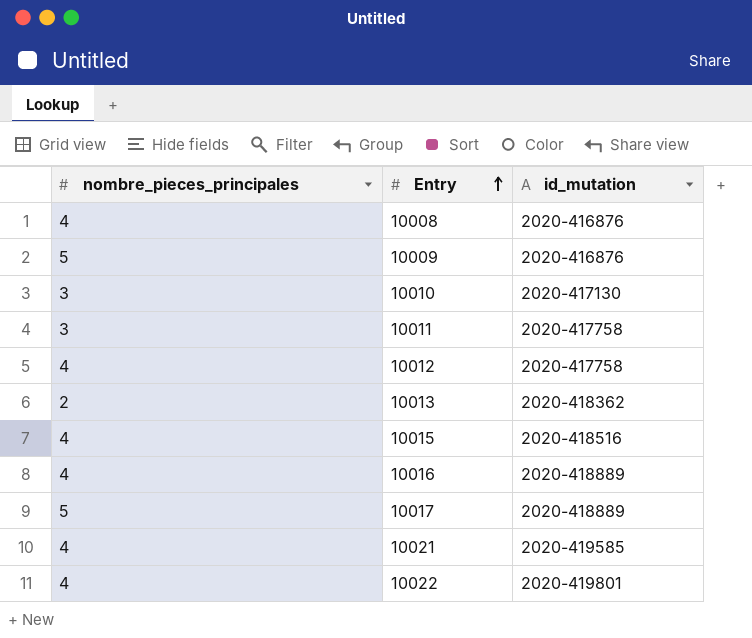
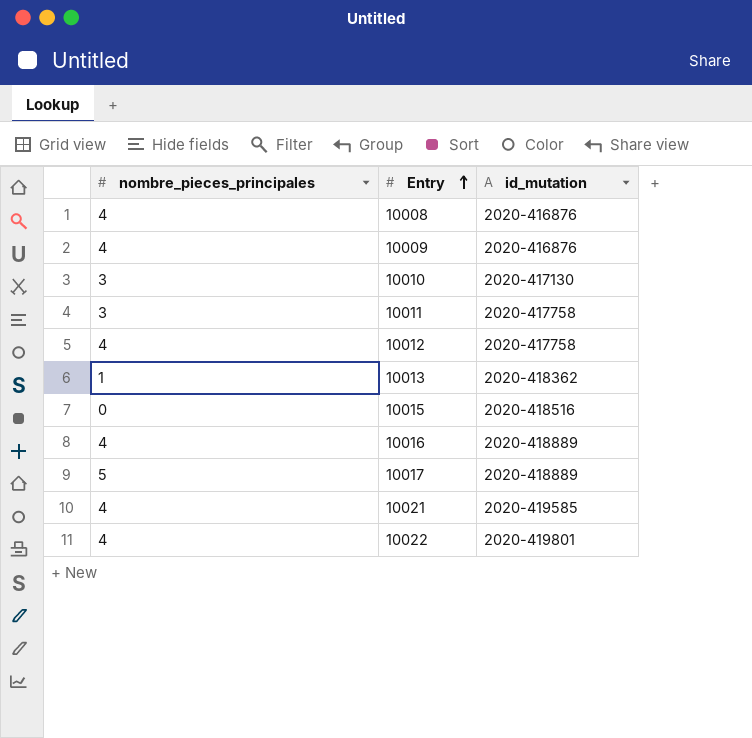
10009 | nombre_pieces_principales: 5 -> 4
10013 | nombre_pieces_principales: 2 -> 1
10015 | nombre_pieces_principales: 4 -> 0

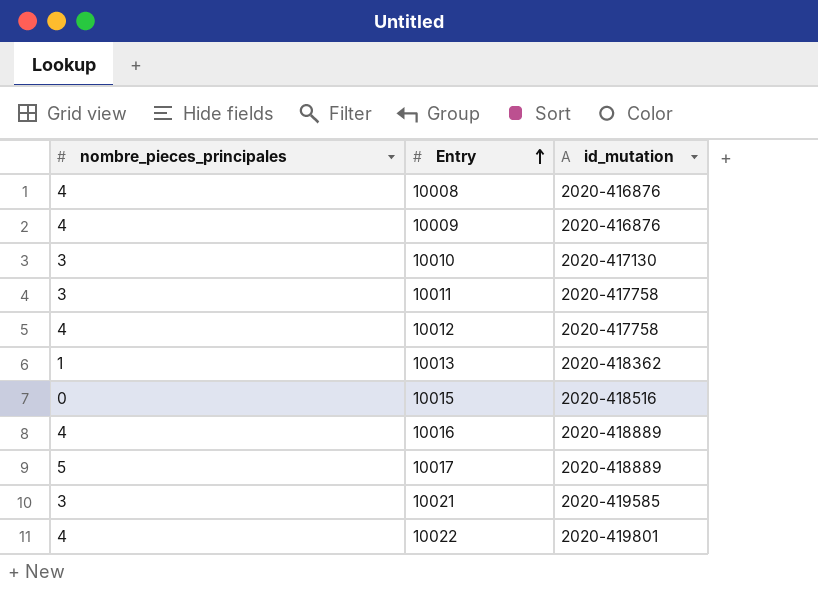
10021 | nombre_pieces_principales: 4 -> 3

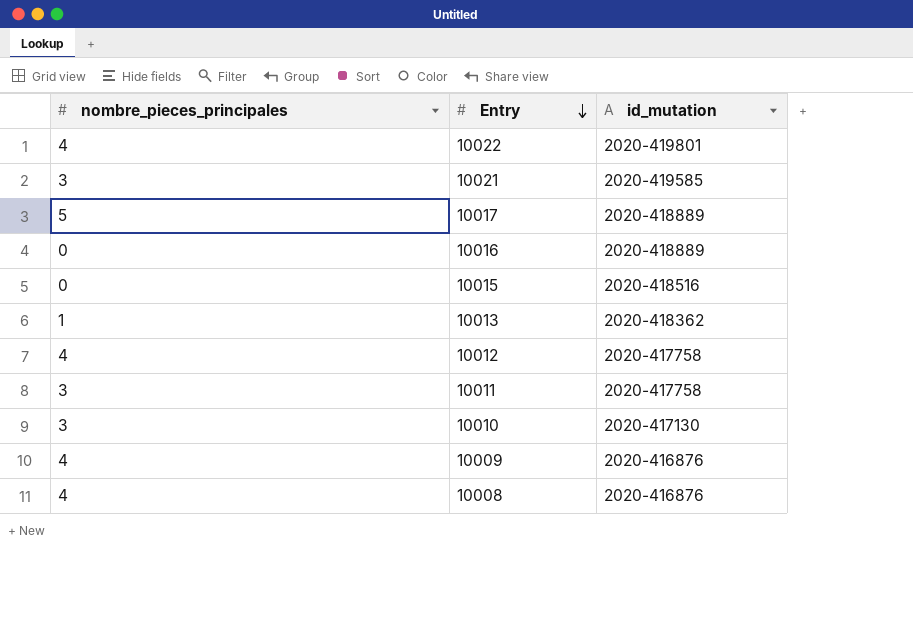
row order: Entry ascending -> Entry descending
10016 | nombre_pieces_principales: 4 -> 0

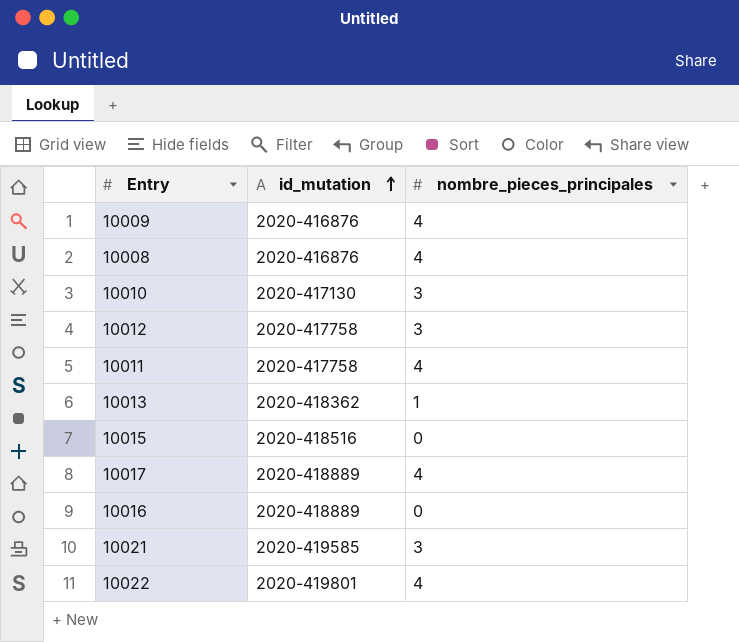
row order: Entry descending -> id_mutation ascending
column nombre_pieces_principales | position: 1 -> 3
10012 | nombre_pieces_principales: 4 -> 3
10011 | nombre_pieces_principales: 3 -> 4
10017 | nombre_pieces_principales: 5 -> 4

